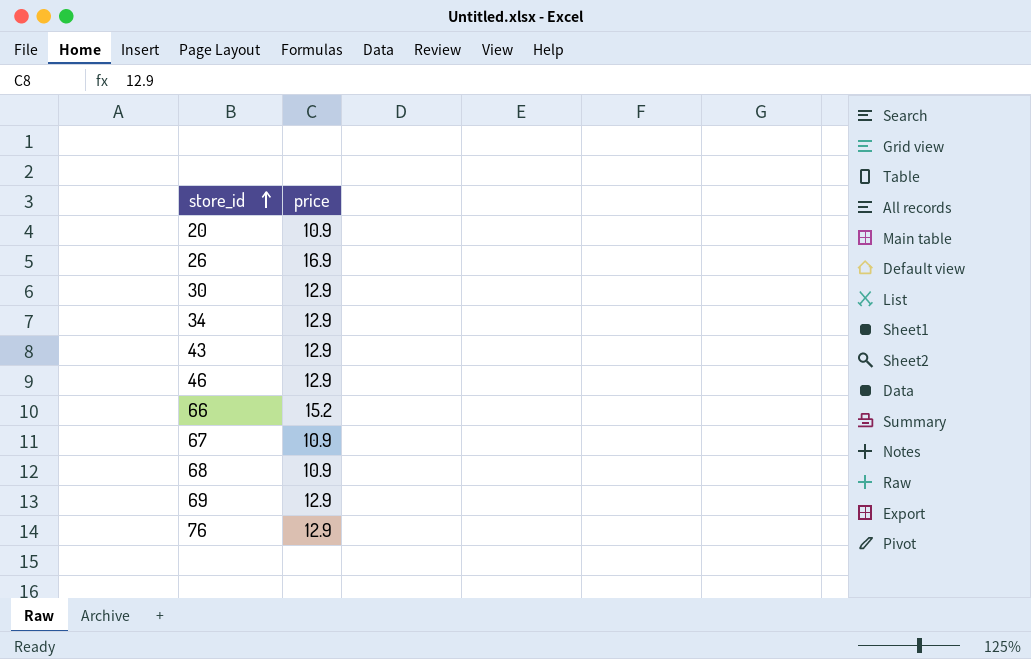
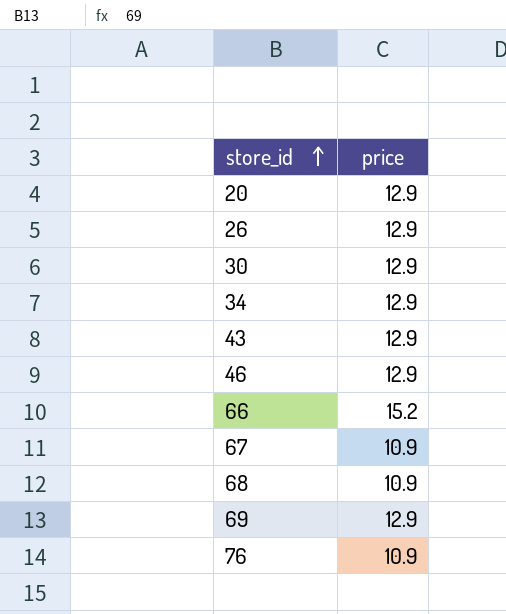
20 | price: 10.9 -> 12.9
26 | price: 16.9 -> 12.9
76 | price: 12.9 -> 10.9

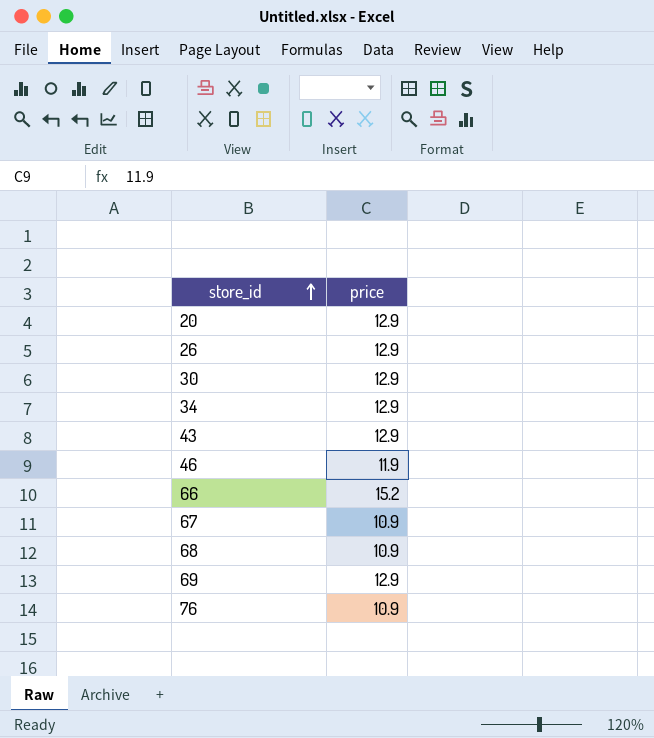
46 | price: 12.9 -> 11.9

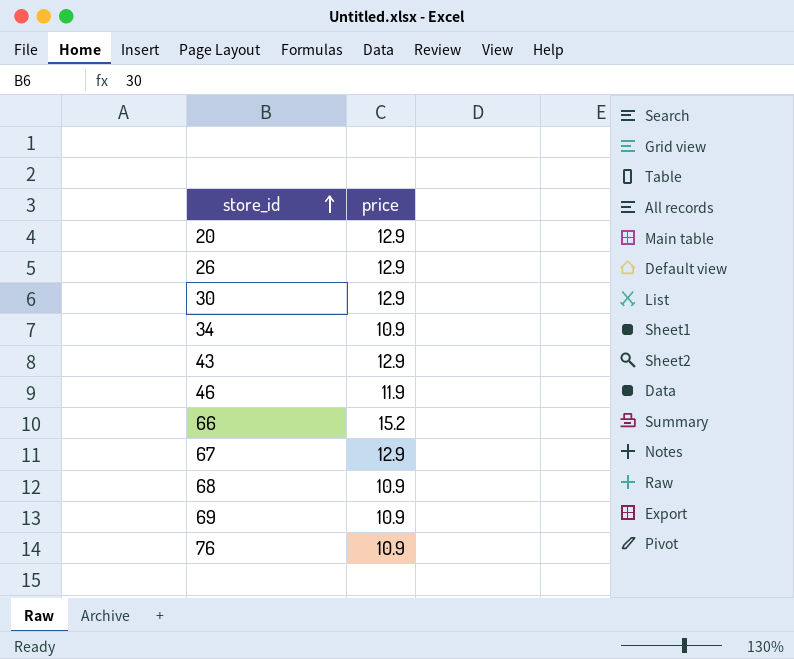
34 | price: 12.9 -> 10.9
67 | price: 10.9 -> 12.9
69 | price: 12.9 -> 10.9

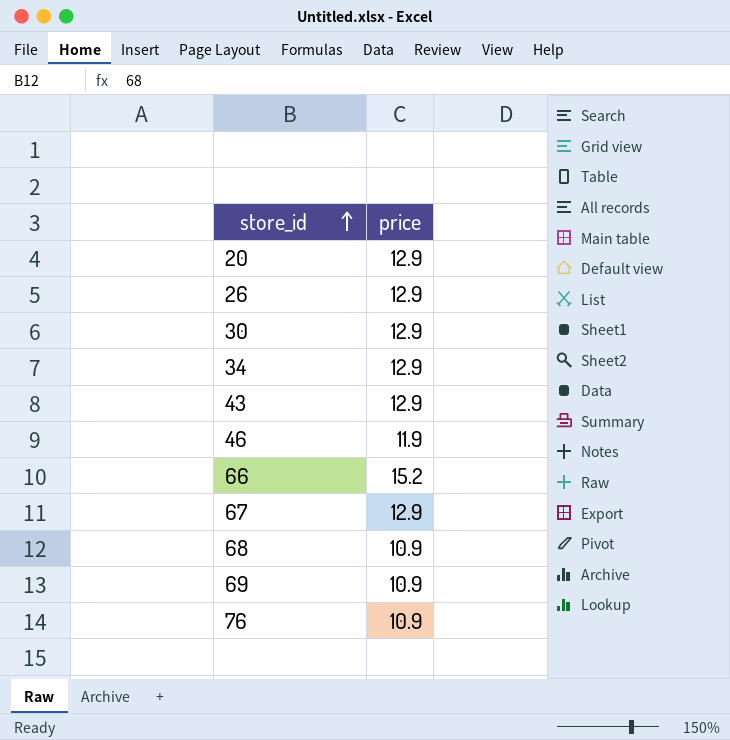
34 | price: 10.9 -> 12.9

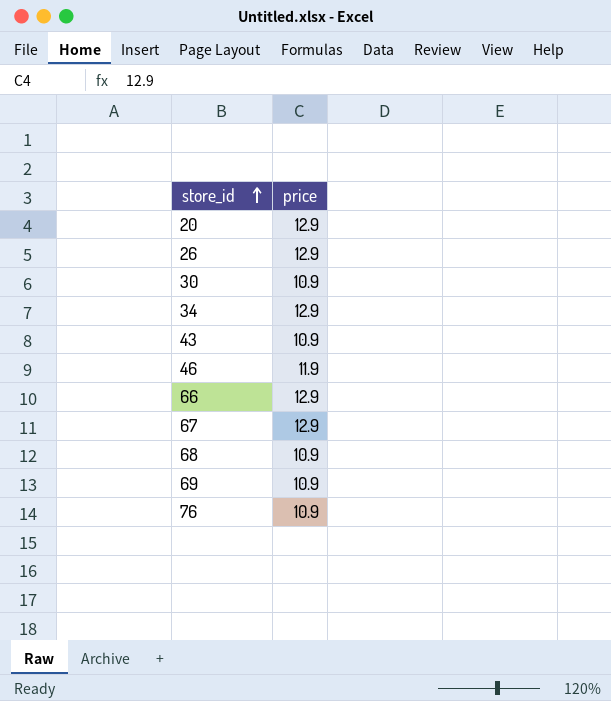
30 | price: 12.9 -> 10.9
43 | price: 12.9 -> 10.9
66 | price: 15.2 -> 12.9

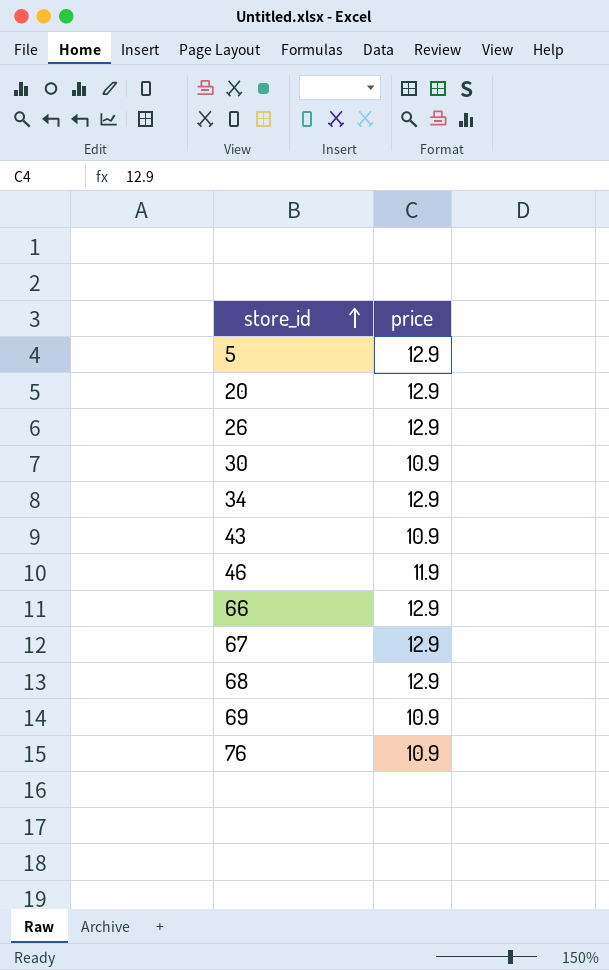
row 5: none -> 12.9
68 | price: 10.9 -> 12.9

